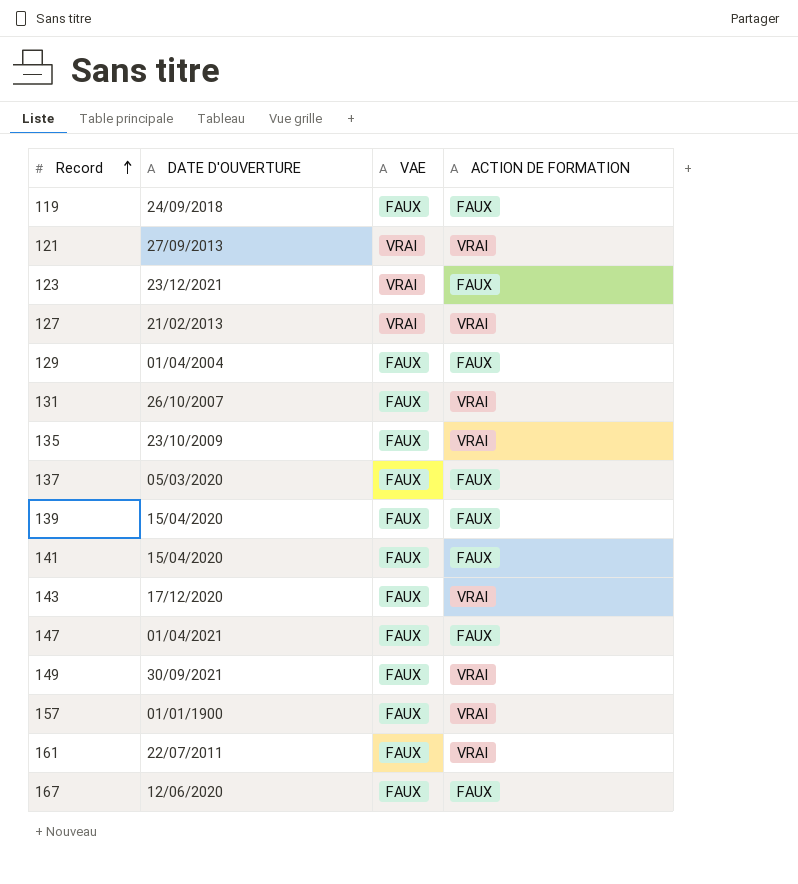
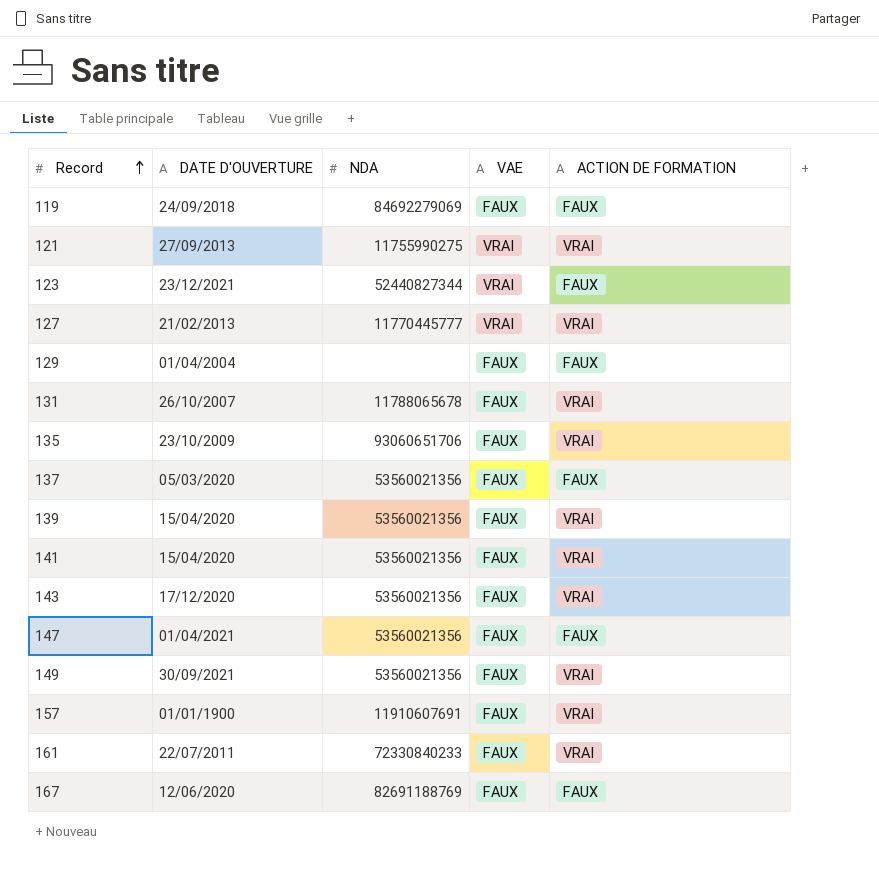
column NDA | position: none -> 3
139 | ACTION DE FORMATION: FAUX -> VRAI
141 | ACTION DE FORMATION: FAUX -> VRAI

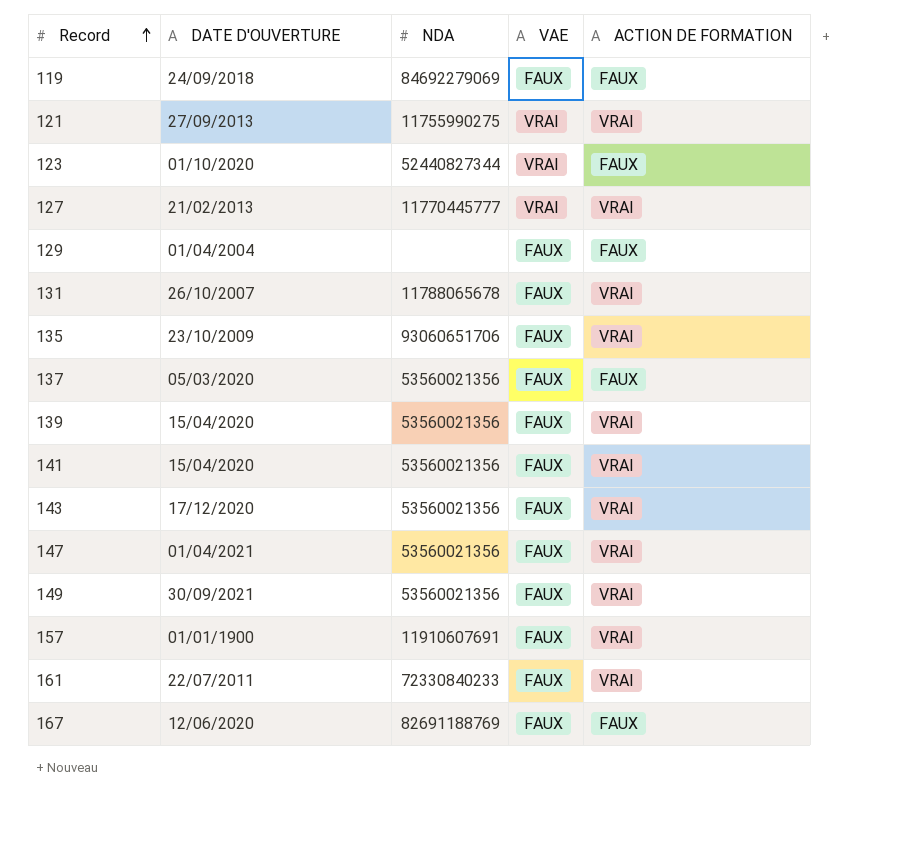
123 | DATE D'OUVERTURE: 23/12/2021 -> 01/10/2020
147 | ACTION DE FORMATION: FAUX -> VRAI

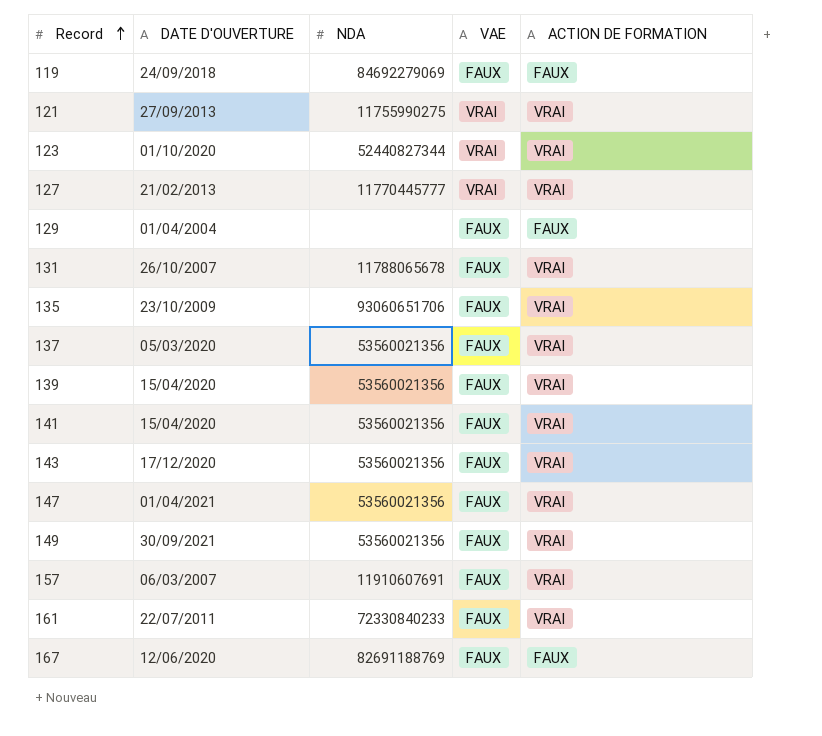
123 | ACTION DE FORMATION: FAUX -> VRAI
137 | ACTION DE FORMATION: FAUX -> VRAI
157 | DATE D'OUVERTURE: 01/01/1900 -> 06/03/2007

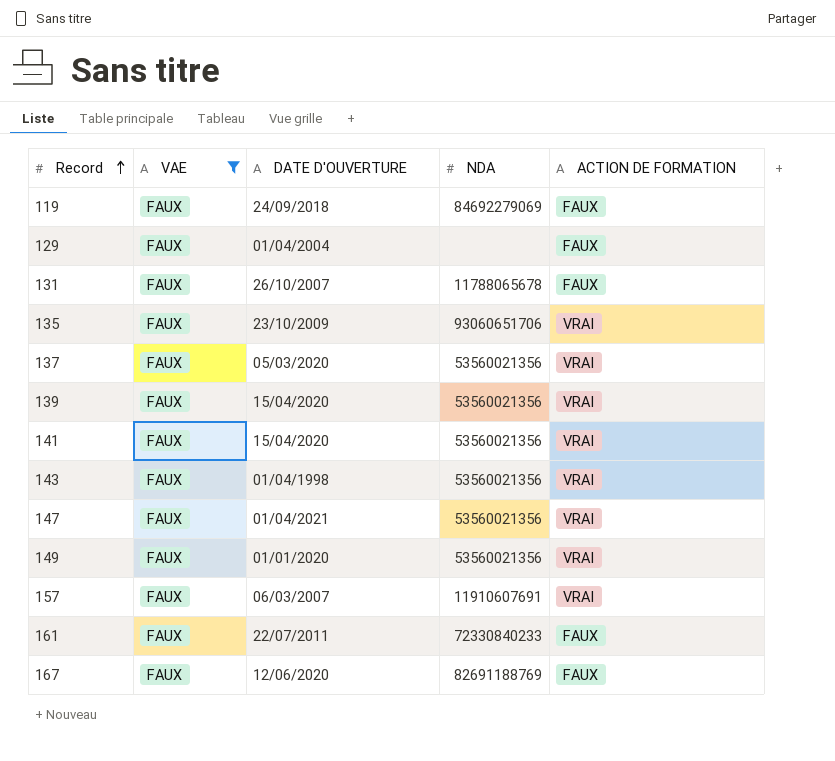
filter: none -> VAE = FAUX
column VAE | position: 4 -> 2
131 | ACTION DE FORMATION: VRAI -> FAUX
143 | DATE D'OUVERTURE: 17/12/2020 -> 01/04/1998
149 | DATE D'OUVERTURE: 30/09/2021 -> 01/01/2020
161 | ACTION DE FORMATION: VRAI -> FAUX

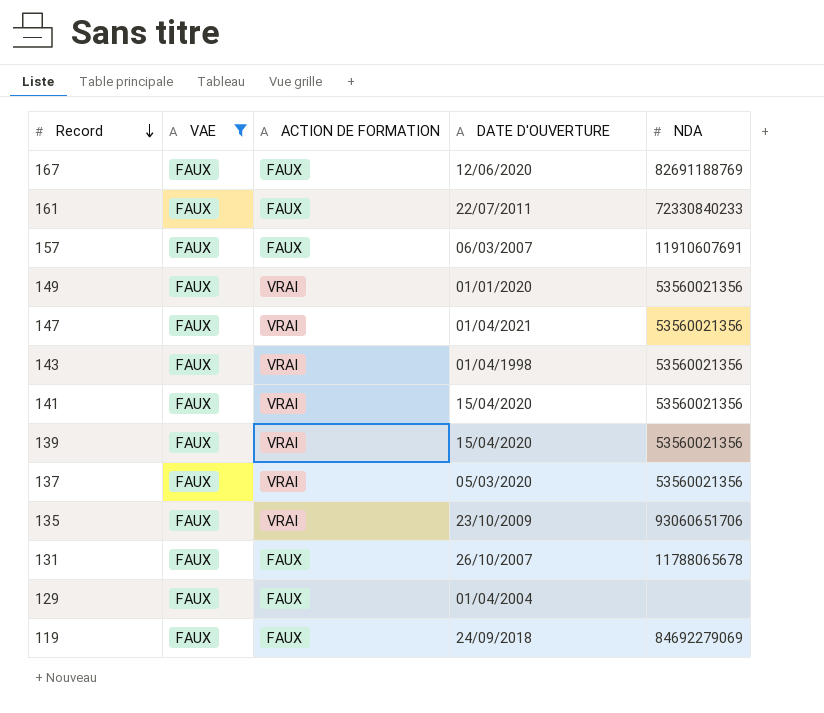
row order: Record ascending -> Record descending
column ACTION DE FORMATION | position: 5 -> 3
157 | ACTION DE FORMATION: VRAI -> FAUX

